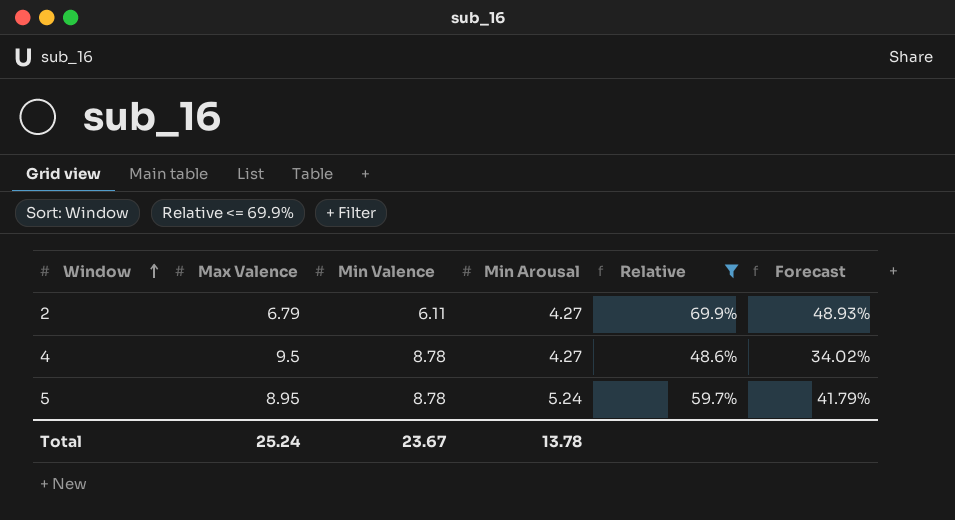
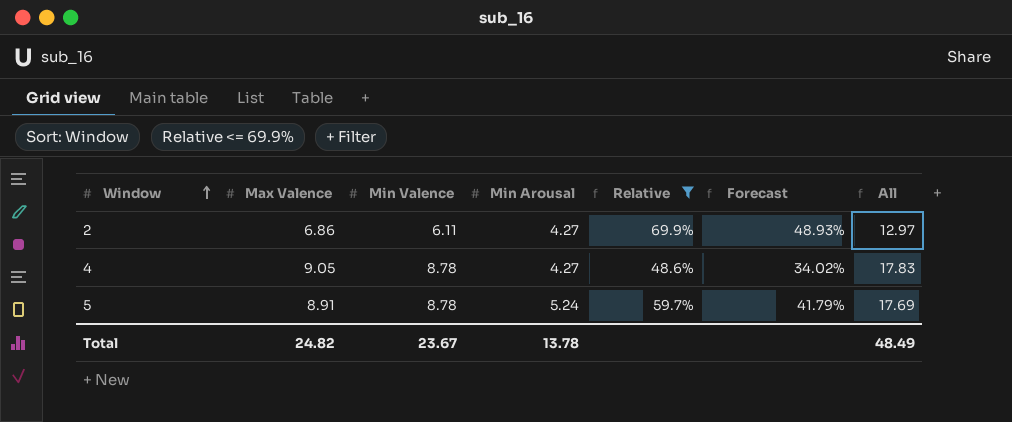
column All | formula: none -> [Max Valence] + [Min Valence]
2 | Max Valence: 6.79 -> 6.86
4 | Max Valence: 9.5 -> 9.05
5 | Max Valence: 8.95 -> 8.91
Total | Max Valence: 25.24 -> 24.82

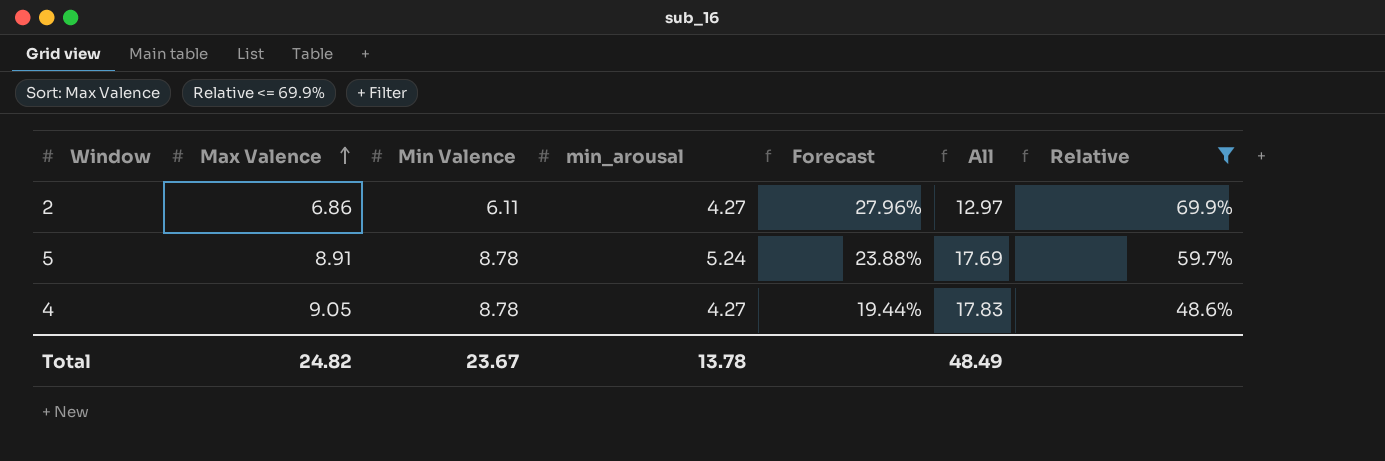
row order: Window ascending -> Max Valence ascending
column name: Min Arousal -> min_arousal
column Forecast | formula: [Relative] * 0.7 -> [Relative] * 0.4
column Relative | position: 5 -> 7

